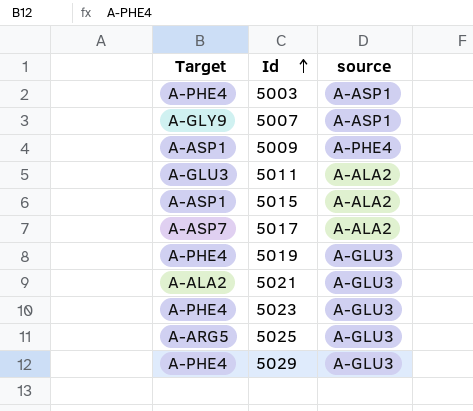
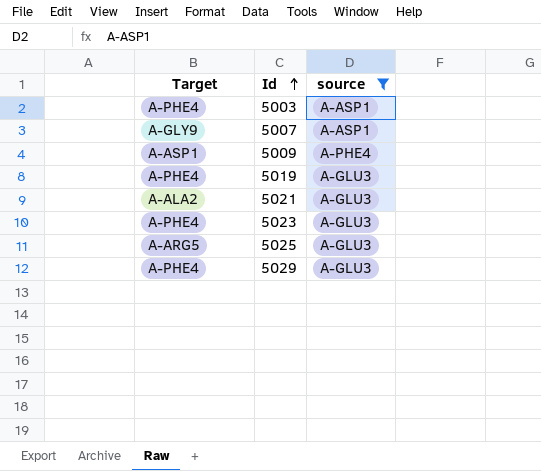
filter: none -> source != A-ALA2

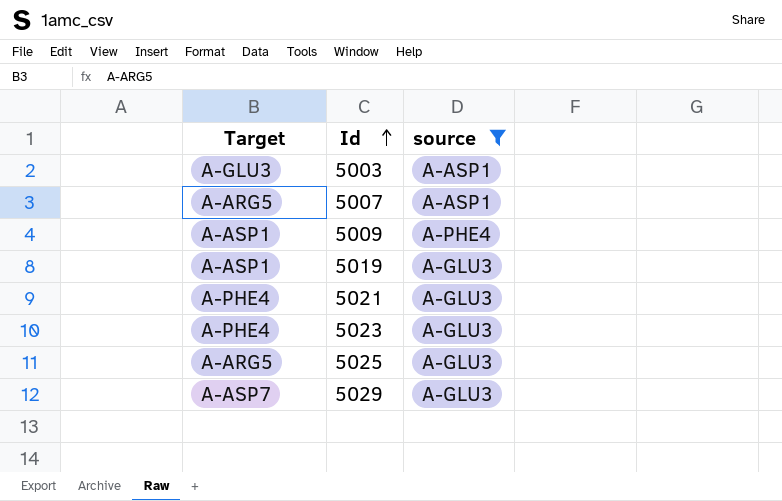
5003 | Target: A-PHE4 -> A-GLU3
5007 | Target: A-GLY9 -> A-ARG5
5019 | Target: A-PHE4 -> A-ASP1
5021 | Target: A-ALA2 -> A-PHE4
5029 | Target: A-PHE4 -> A-ASP7

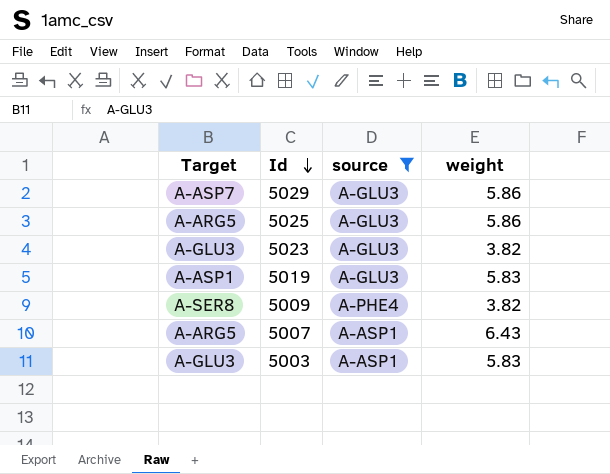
row order: Id ascending -> Id descending
column weight | position: none -> 4
row 5021: A-PHE4 | A-GLU3 -> none
5023 | Target: A-PHE4 -> A-GLU3
5009 | Target: A-ASP1 -> A-SER8

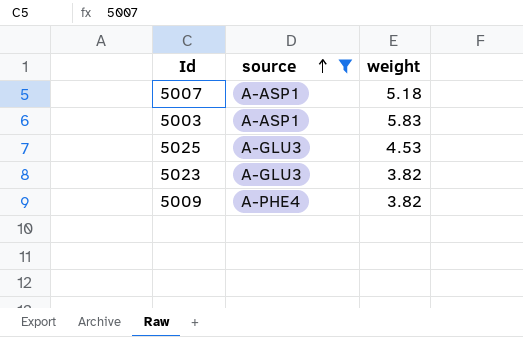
row order: Id descending -> source ascending
column Target | position: 1 -> none
row 5029: A-ASP7 | A-GLU3 | 5.86 -> none
row 5019: A-ASP1 | A-GLU3 | 5.83 -> none
5007 | weight: 6.43 -> 5.18
5025 | weight: 5.86 -> 4.53

